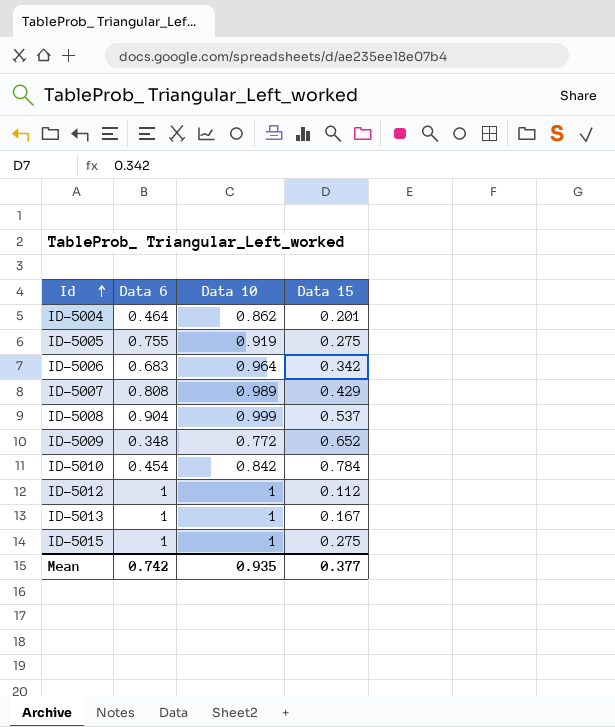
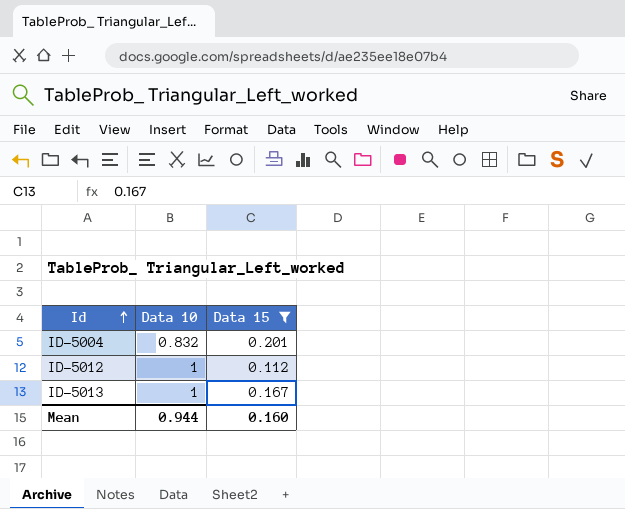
filter: none -> Data 15 <= 0.201
column Data 6 | position: 2 -> none
ID-5004 | Data 10: 0.862 -> 0.832
Mean | Data 10: 0.935 -> 0.944
Mean | Data 15: 0.377 -> 0.160

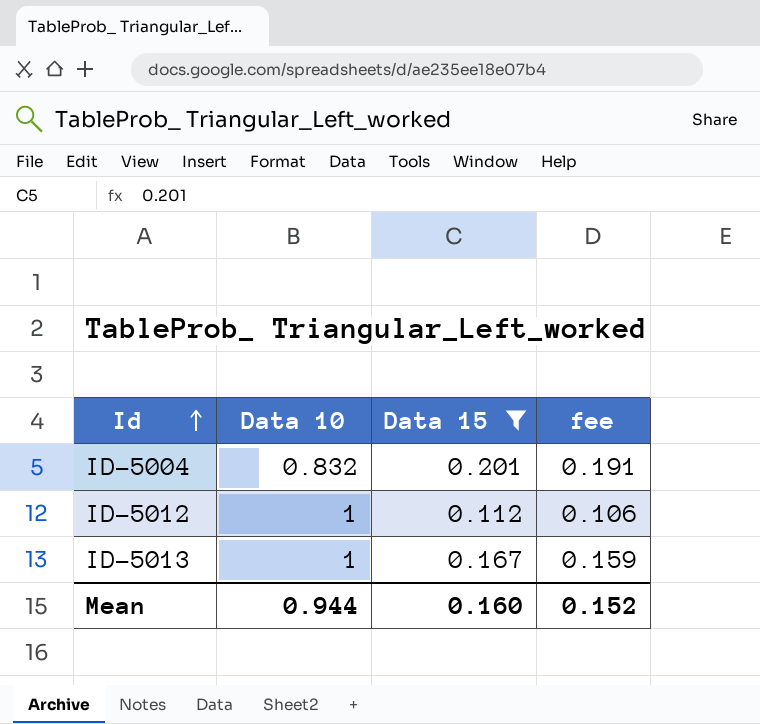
column fee | formula: none -> [Data 15] * 0.95

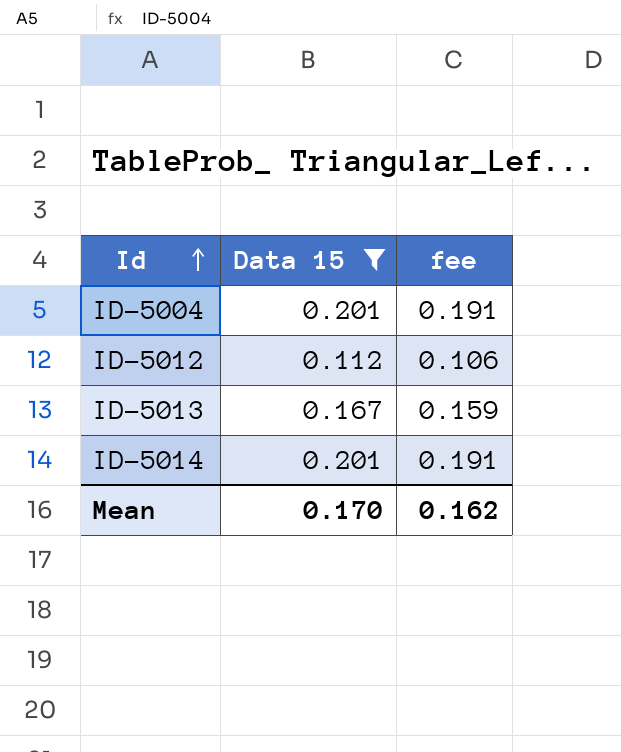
column Data 10 | position: 2 -> none
row ID-5014: none -> 0.201 | 0.191
Mean | Data 15: 0.160 -> 0.170
Mean | fee: 0.152 -> 0.162

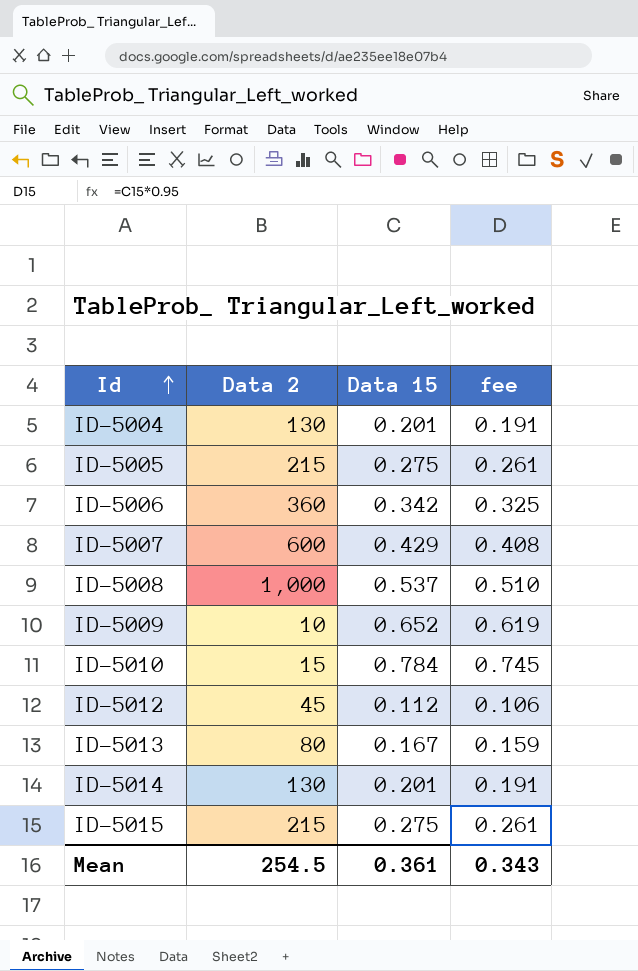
filter: Data 15 <= 0.201 -> none
column Data 2 | position: none -> 2
Mean | Data 15: 0.170 -> 0.361
Mean | fee: 0.162 -> 0.343

